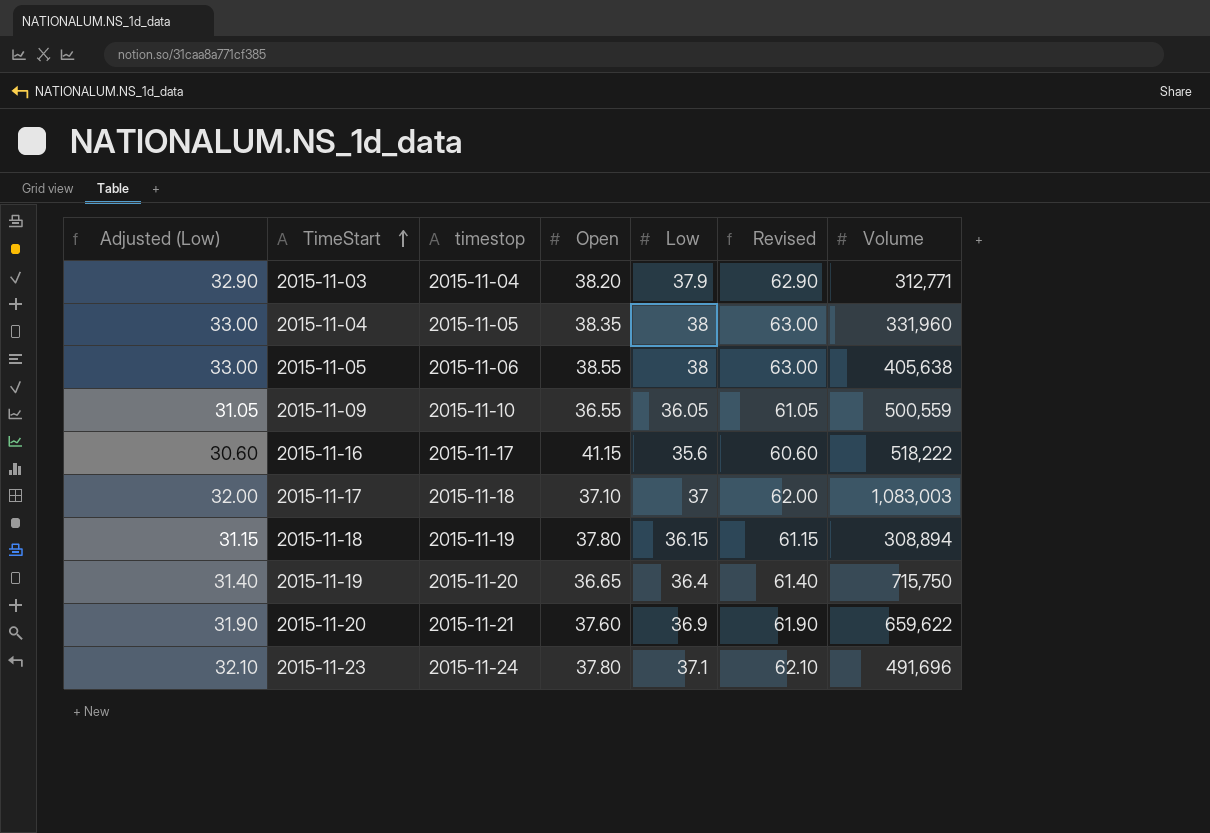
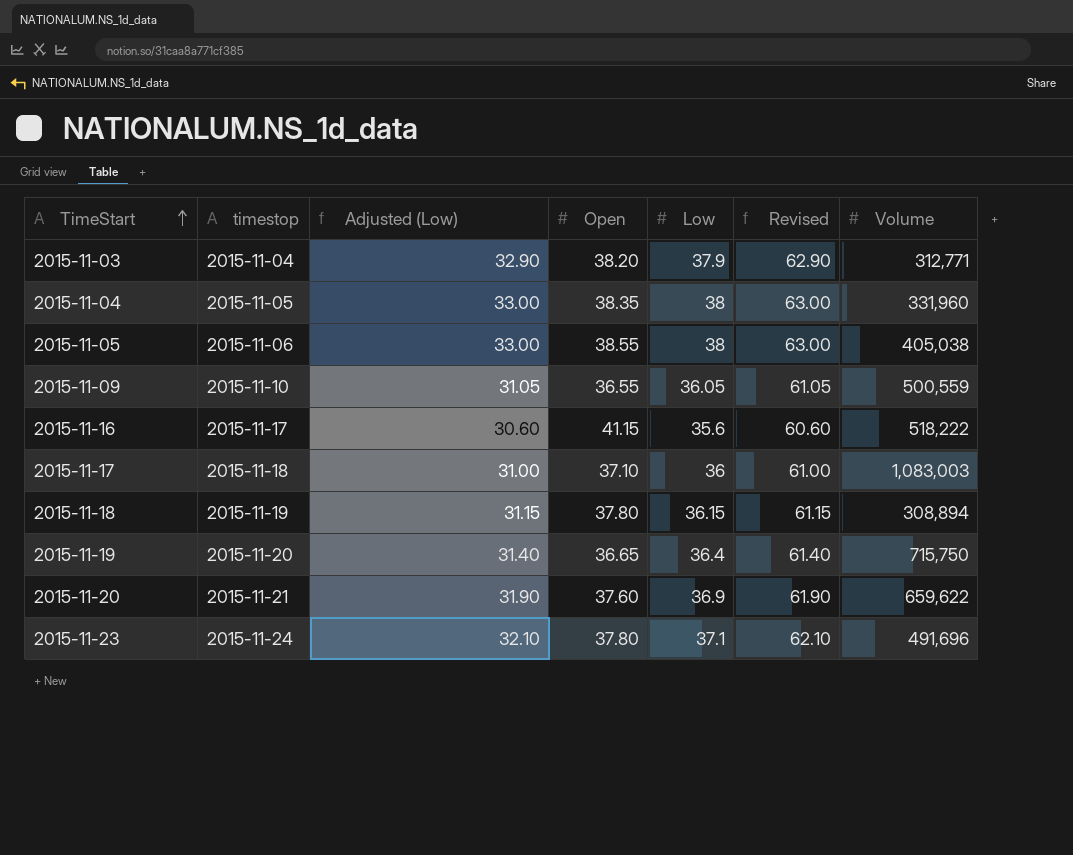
column Adjusted (Low) | position: 1 -> 3
2015-11-05 | Volume: 405,638 -> 405,038
2015-11-17 | Adjusted (Low): 32.00 -> 31.00
2015-11-17 | Low: 37 -> 36
2015-11-17 | Revised: 62.00 -> 61.00

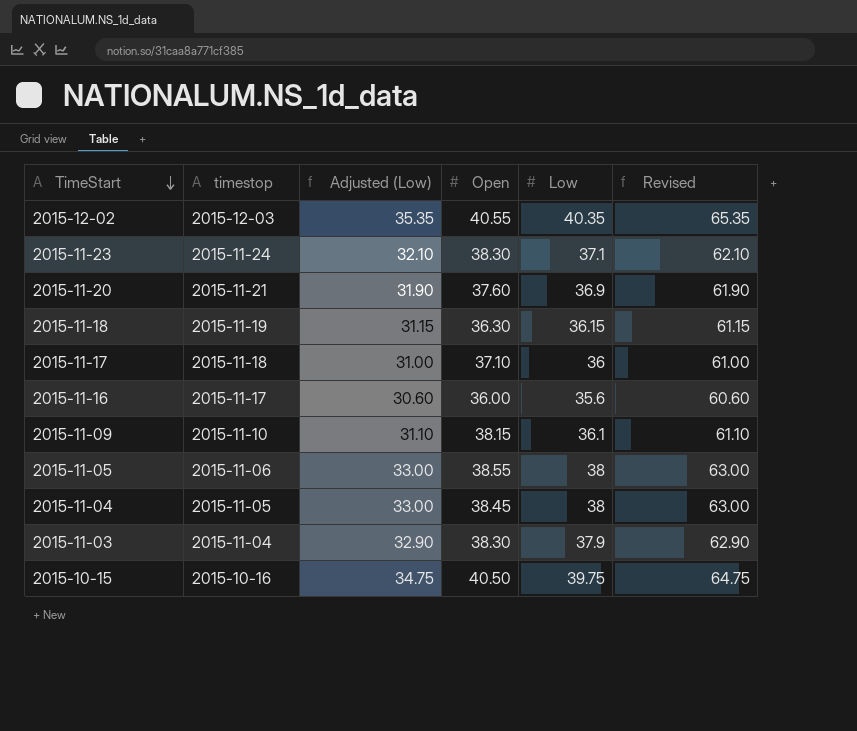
row order: TimeStart ascending -> TimeStart descending
column Volume | position: 7 -> none
row 2015-11-19: 2015-11-20 | 31.40 | 36.65 | 36.4 | 61.40 | 715,750 -> none
row 2015-12-02: none -> 2015-12-03 | 35.35 | 40.55 | 40.35 | 65.35
2015-11-23 | Open: 37.80 -> 38.30
2015-11-18 | Open: 37.80 -> 36.30
2015-11-16 | Open: 41.15 -> 36.00
2015-11-09 | Adjusted (Low): 31.05 -> 31.10
2015-11-09 | Open: 36.55 -> 38.15
2015-11-09 | Low: 36.05 -> 36.1
2015-11-09 | Revised: 61.05 -> 61.10
2015-11-04 | Open: 38.35 -> 38.45
2015-11-03 | Open: 38.20 -> 38.30
row 2015-10-15: none -> 2015-10-16 | 34.75 | 40.50 | 39.75 | 64.75

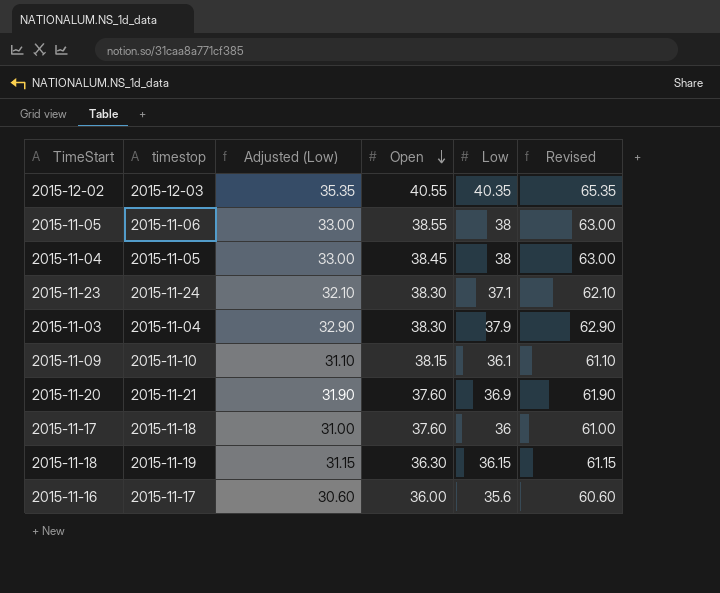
row order: TimeStart descending -> Open descending
row 2015-10-15: 2015-10-16 | 34.75 | 40.50 | 39.75 | 64.75 -> none
2015-11-17 | Open: 37.10 -> 37.60

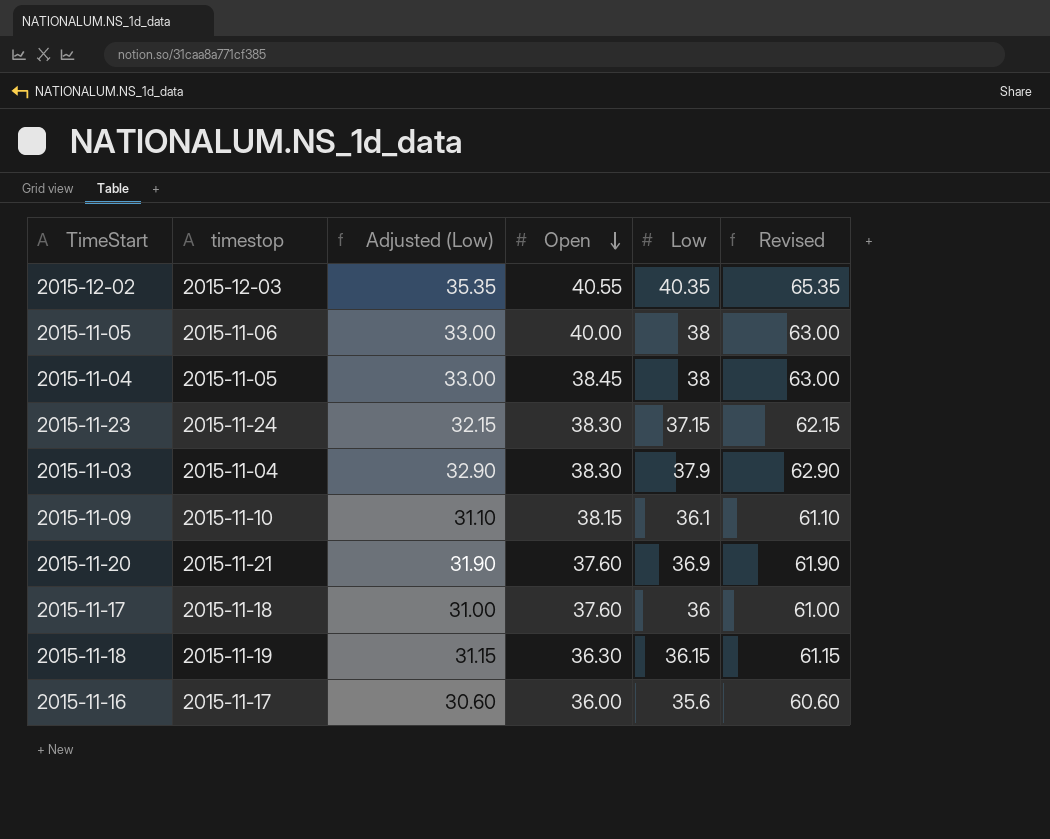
2015-11-05 | Open: 38.55 -> 40.00
2015-11-23 | Adjusted (Low): 32.10 -> 32.15
2015-11-23 | Low: 37.1 -> 37.15
2015-11-23 | Revised: 62.10 -> 62.15

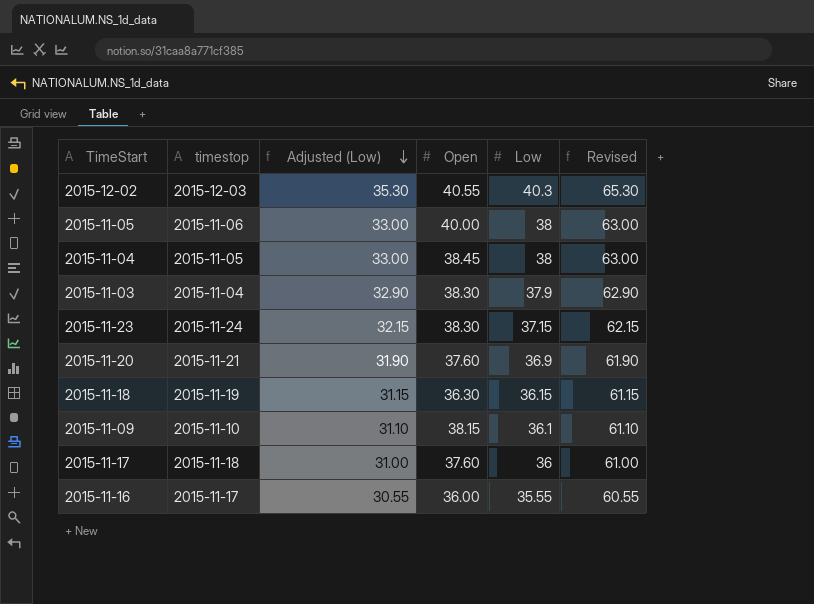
row order: Open descending -> Adjusted (Low) descending
2015-12-02 | Adjusted (Low): 35.35 -> 35.30
2015-12-02 | Low: 40.35 -> 40.3
2015-12-02 | Revised: 65.35 -> 65.30
2015-11-16 | Adjusted (Low): 30.60 -> 30.55
2015-11-16 | Low: 35.6 -> 35.55
2015-11-16 | Revised: 60.60 -> 60.55

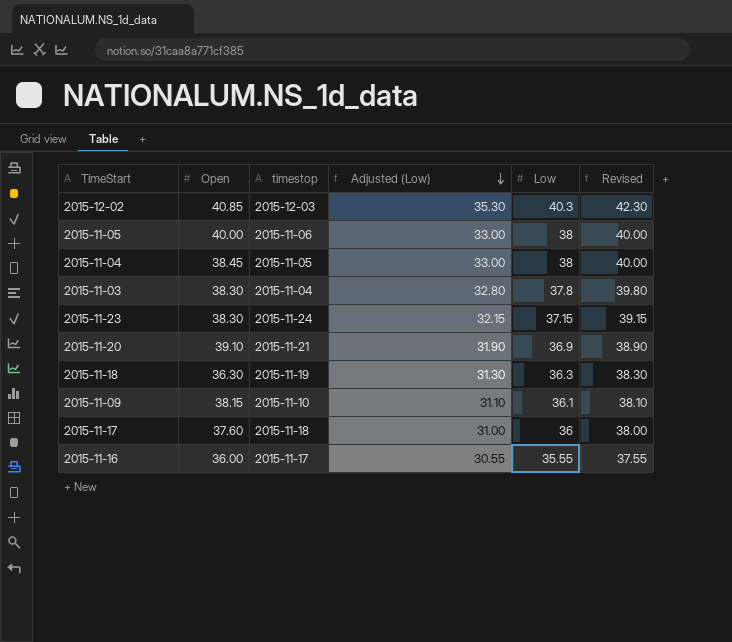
column Open | position: 4 -> 2
column Revised | formula: [Low] + 25 -> [Low] + 2
2015-12-02 | Open: 40.55 -> 40.85
2015-11-03 | Adjusted (Low): 32.90 -> 32.80
2015-11-03 | Low: 37.9 -> 37.8
2015-11-20 | Open: 37.60 -> 39.10
2015-11-18 | Adjusted (Low): 31.15 -> 31.30
2015-11-18 | Low: 36.15 -> 36.3

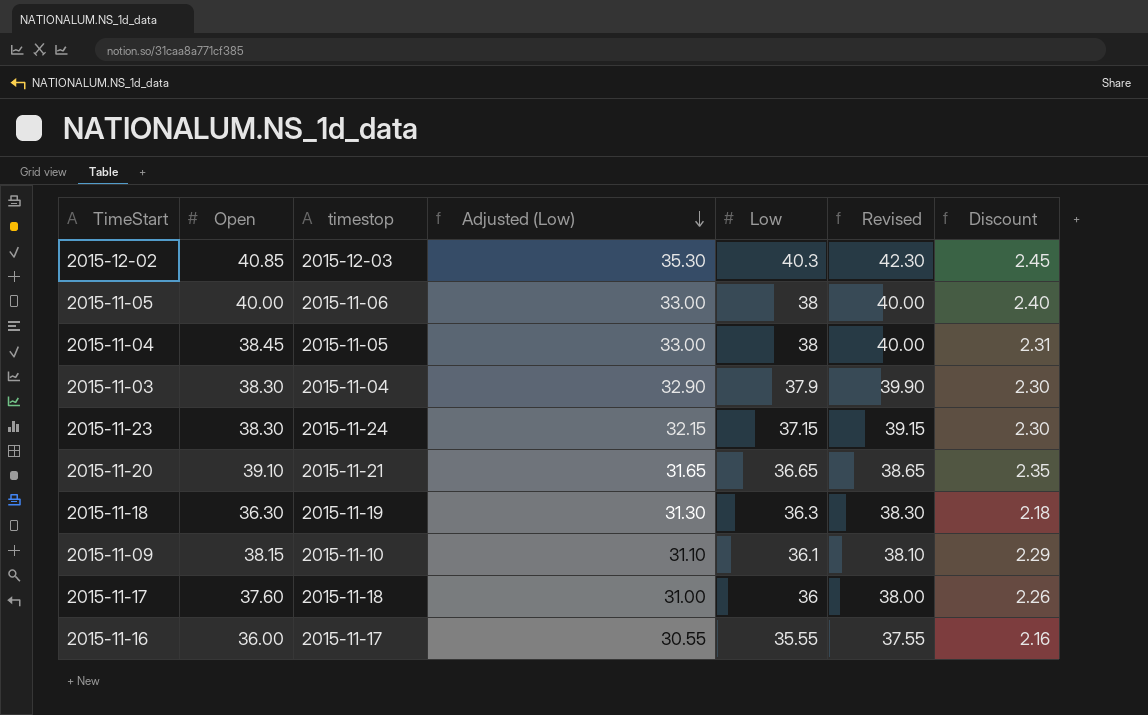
column Discount | formula: none -> [Open] * 0.06
2015-11-03 | Adjusted (Low): 32.80 -> 32.90
2015-11-03 | Low: 37.8 -> 37.9
2015-11-03 | Revised: 39.80 -> 39.90
2015-11-20 | Adjusted (Low): 31.90 -> 31.65
2015-11-20 | Low: 36.9 -> 36.65
2015-11-20 | Revised: 38.90 -> 38.65

